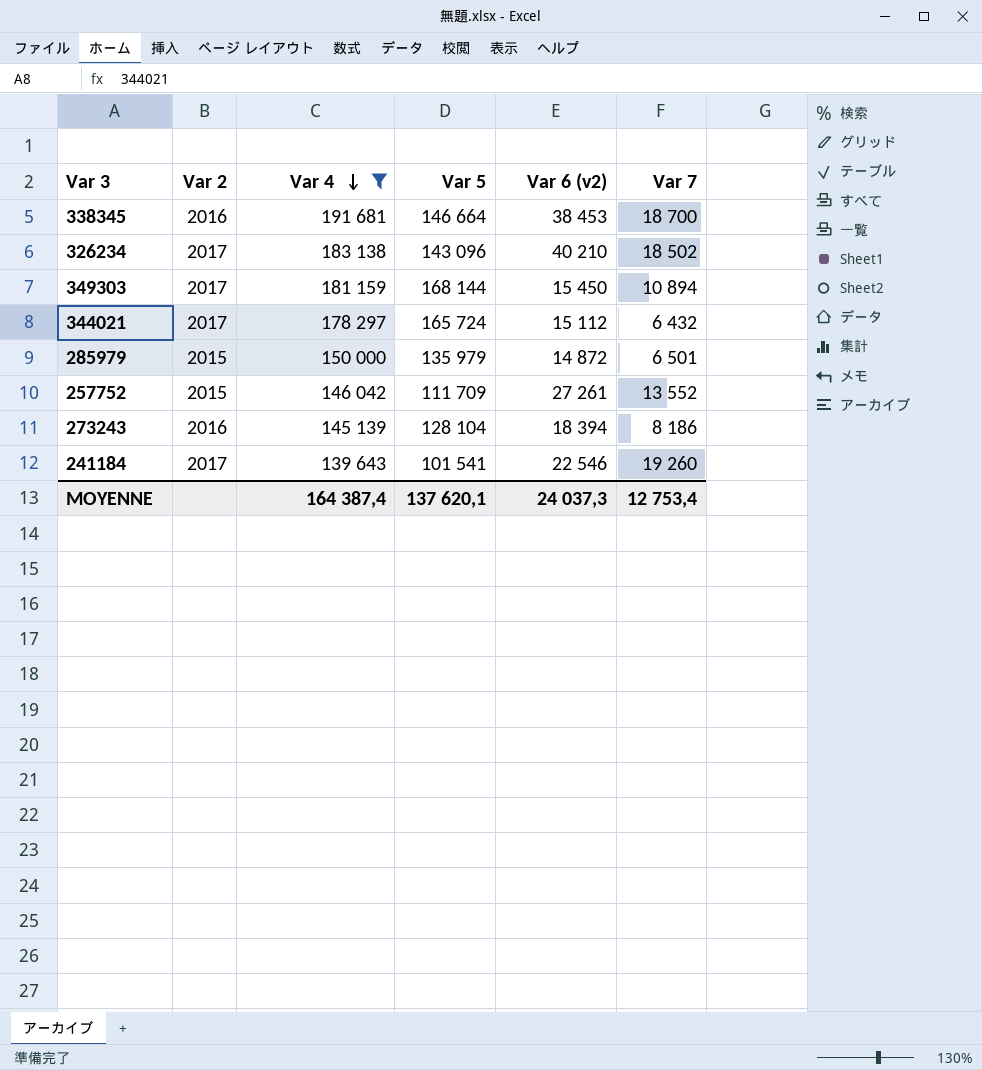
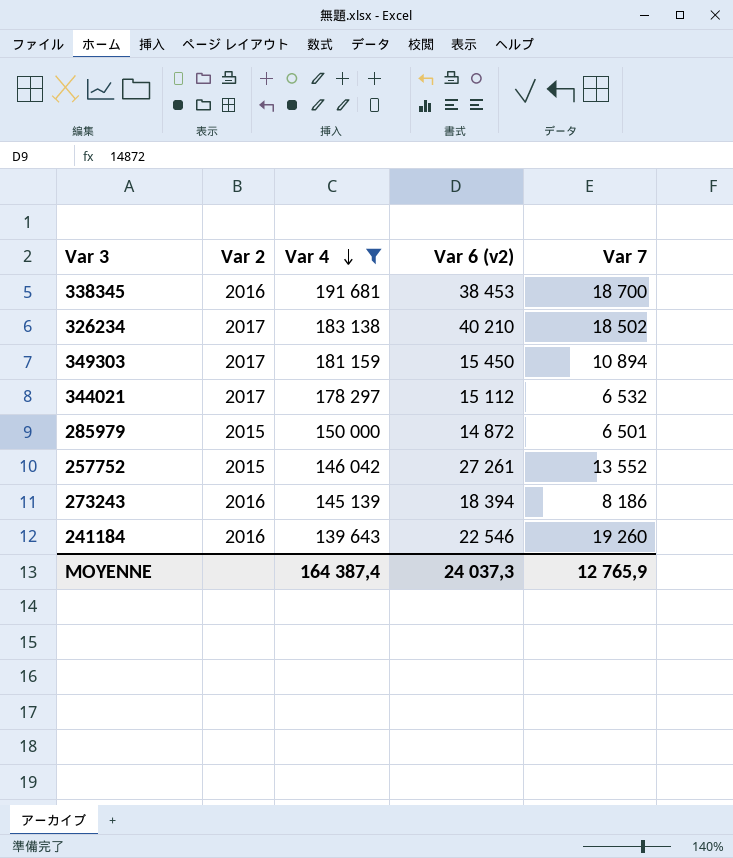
column Var 5 | position: 4 -> none
344021 | Var 7: 6 432 -> 6 532
241184 | Var 2: 2017 -> 2016
MOYENNE | Var 7: 12 753,4 -> 12 765,9

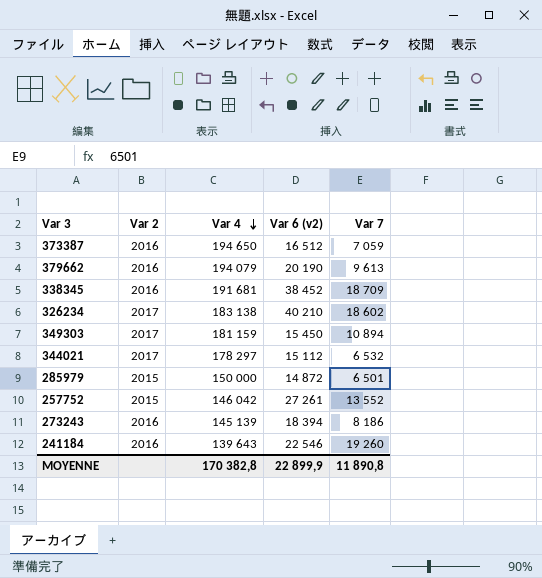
filter: Var 4 <= 191 681 -> none
338345 | Var 6 (v2): 38 453 -> 38 452
338345 | Var 7: 18 700 -> 18 709
326234 | Var 7: 18 502 -> 18 602
MOYENNE | Var 4: 164 387,4 -> 170 382,8
MOYENNE | Var 6 (v2): 24 037,3 -> 22 899,9
MOYENNE | Var 7: 12 765,9 -> 11 890,8

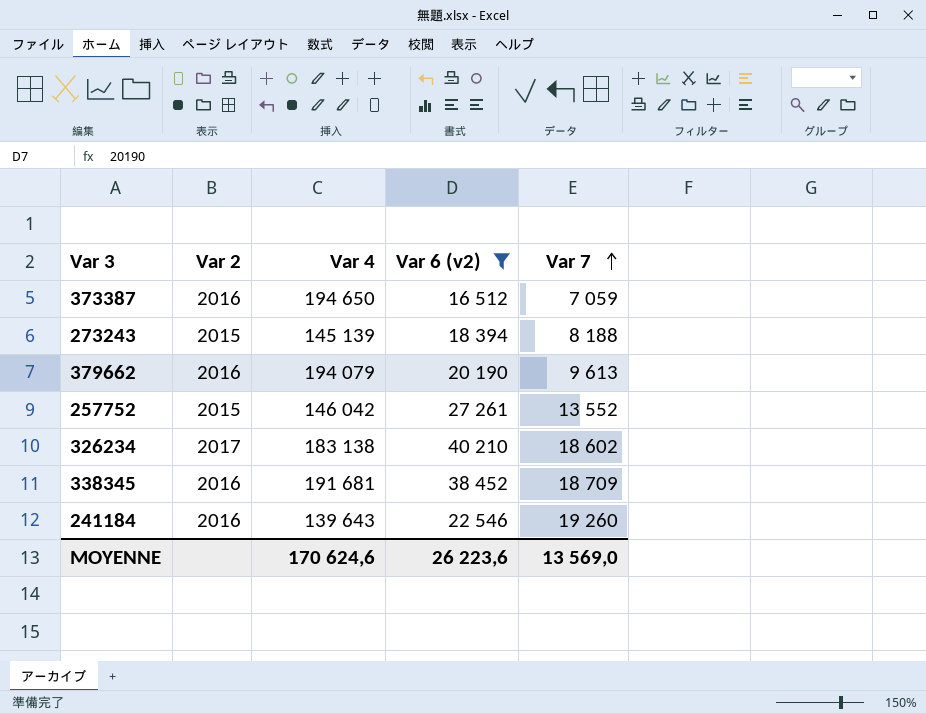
filter: none -> Var 6 (v2) >= 16 512
row order: Var 4 descending -> Var 7 ascending
273243 | Var 2: 2016 -> 2015
273243 | Var 7: 8 186 -> 8 188
MOYENNE | Var 4: 170 382,8 -> 170 624,6
MOYENNE | Var 6 (v2): 22 899,9 -> 26 223,6
MOYENNE | Var 7: 11 890,8 -> 13 569,0

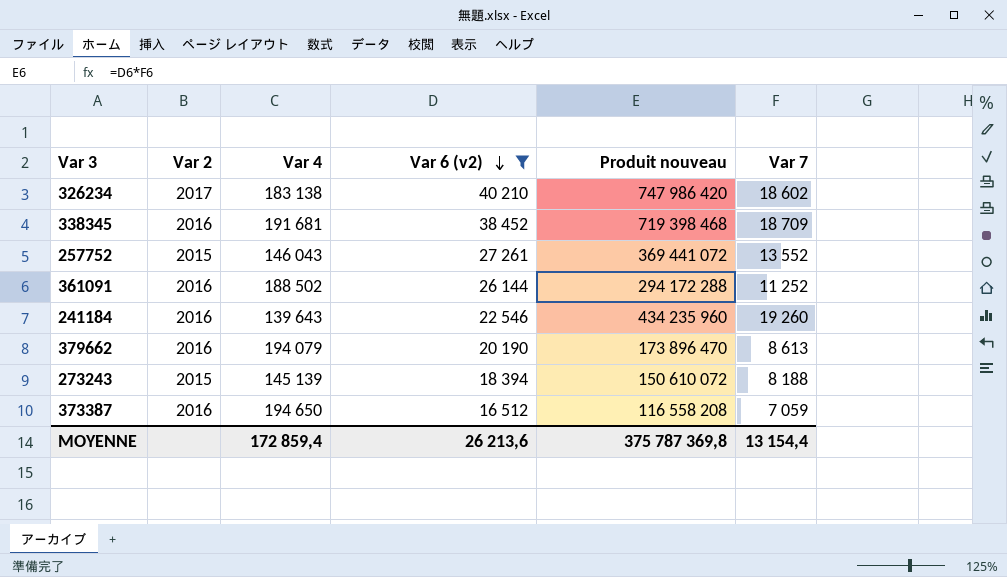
row order: Var 7 ascending -> Var 6 (v2) descending
column Produit nouveau | formula: none -> [Var 6 (v2)] * [Var 7]
257752 | Var 4: 146 042 -> 146 043
row 361091: none -> 2016 | 188 502 | 26 144 | 294 172 288 | 11 252
379662 | Var 7: 9 613 -> 8 613
MOYENNE | Var 4: 170 624,6 -> 172 859,4
MOYENNE | Var 6 (v2): 26 223,6 -> 26 213,6
MOYENNE | Var 7: 13 569,0 -> 13 154,4

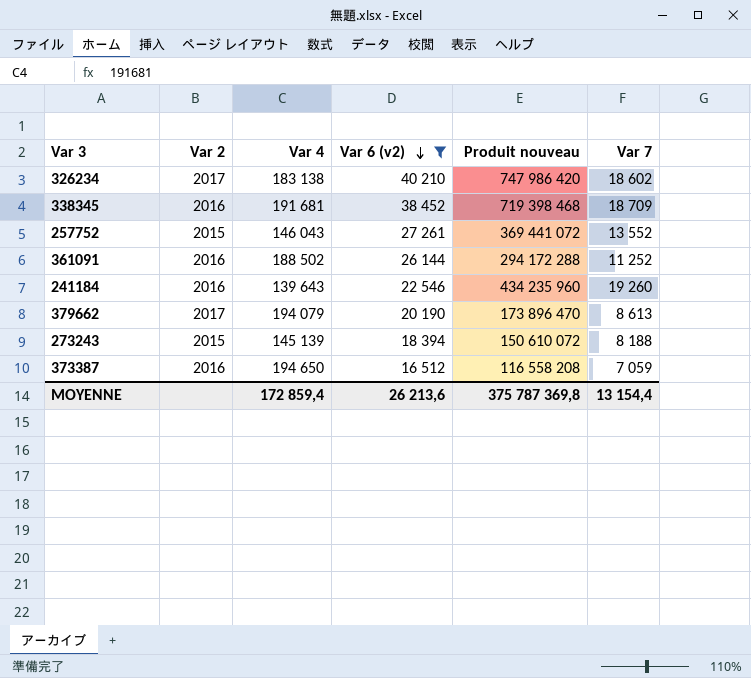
379662 | Var 2: 2016 -> 2017

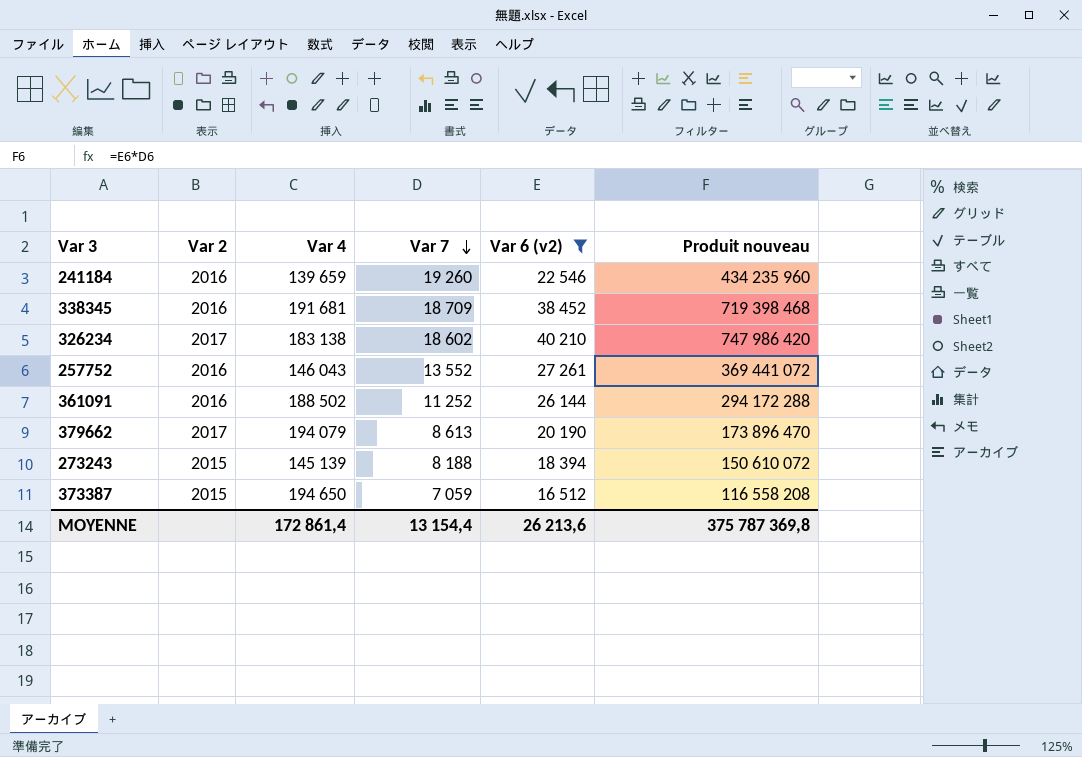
row order: Var 6 (v2) descending -> Var 7 descending
column Var 7 | position: 6 -> 4
241184 | Var 4: 139 643 -> 139 659
257752 | Var 2: 2015 -> 2016
373387 | Var 2: 2016 -> 2015
MOYENNE | Var 4: 172 859,4 -> 172 861,4

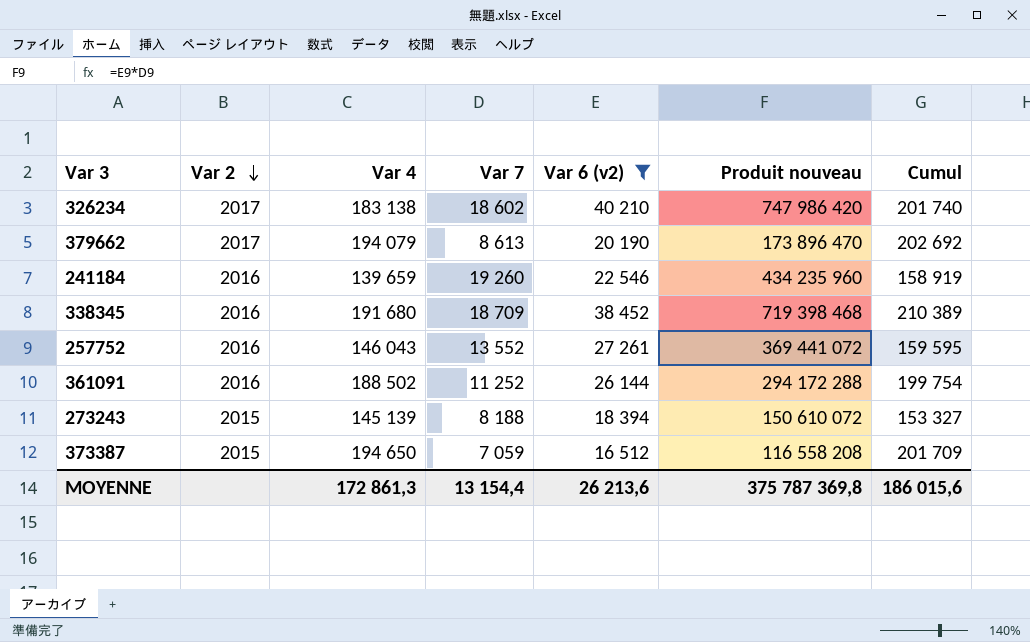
row order: Var 7 descending -> Var 2 descending
column Cumul | formula: none -> [Var 4] + [Var 7]
338345 | Var 4: 191 681 -> 191 680
MOYENNE | Var 4: 172 861,4 -> 172 861,3

